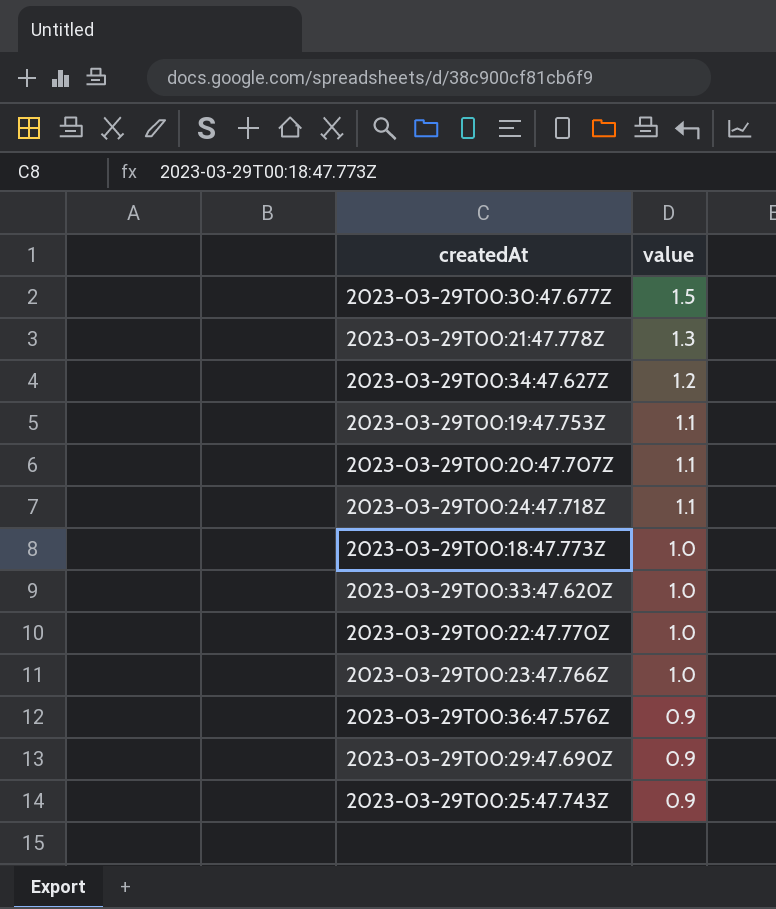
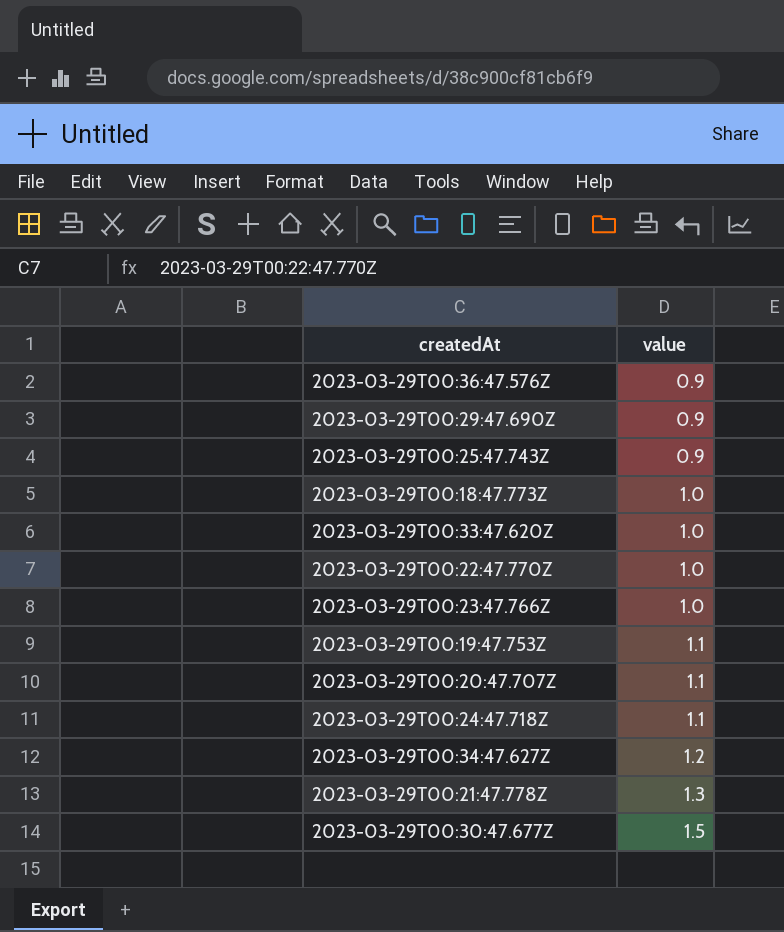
row order: value descending -> value ascending

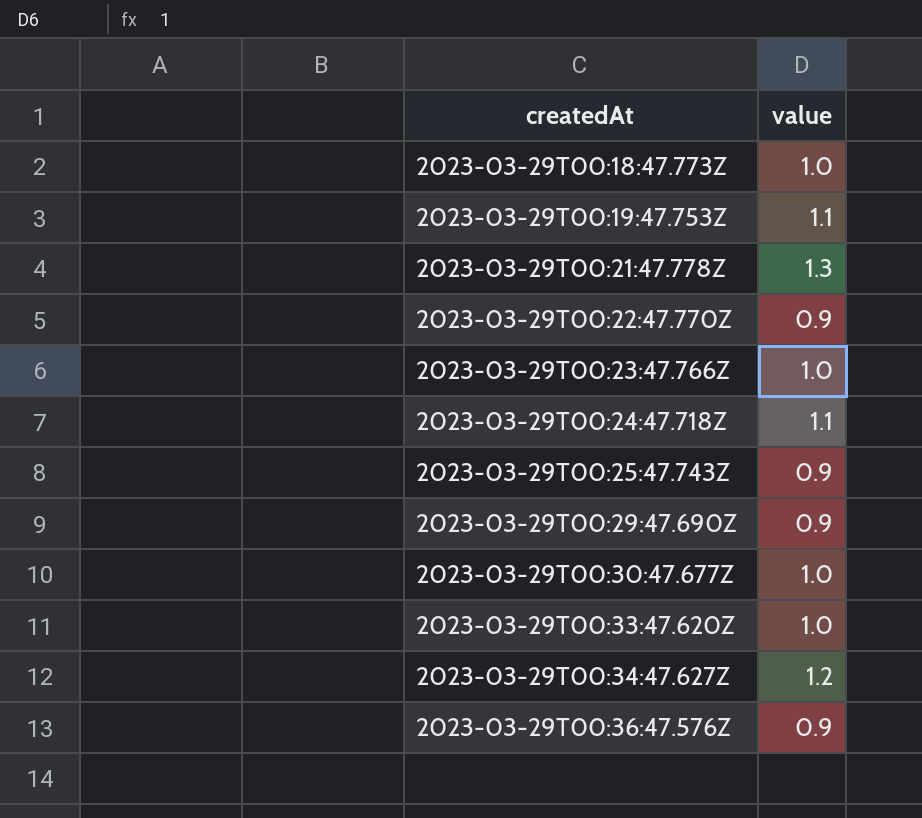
row order: value ascending -> createdAt ascending
row 2023-03-29T00:20:47.707Z: 1.1 -> none
2023-03-29T00:22:47.770Z | value: 1.0 -> 0.9
2023-03-29T00:30:47.677Z | value: 1.5 -> 1.0

